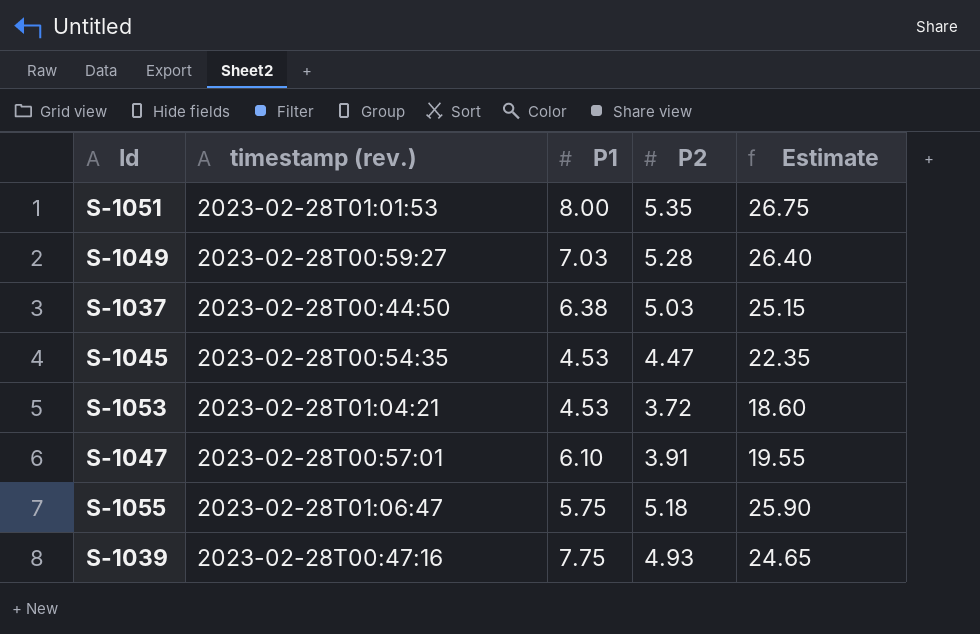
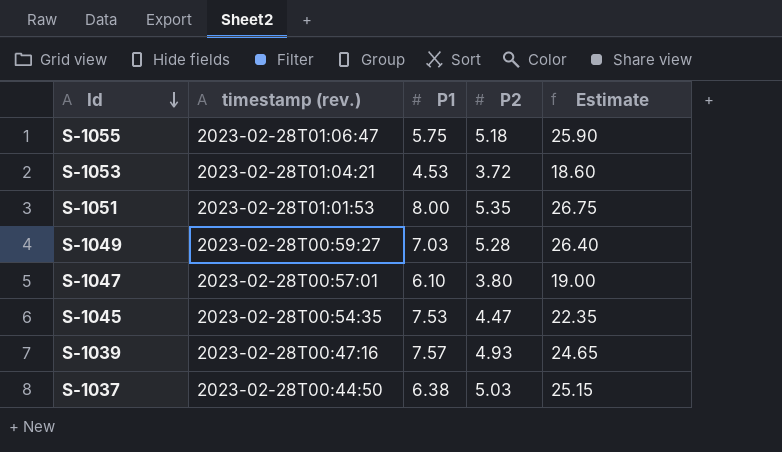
row order: none -> Id descending
S-1047 | P2: 3.91 -> 3.80
S-1047 | Estimate: 19.55 -> 19.00
S-1045 | P1: 4.53 -> 7.53
S-1039 | P1: 7.75 -> 7.57

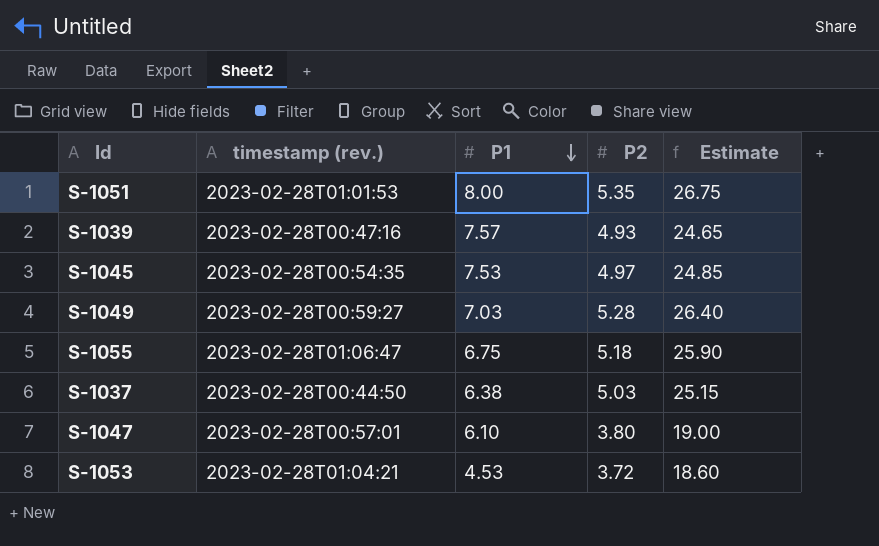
row order: Id descending -> P1 descending
S-1045 | P2: 4.47 -> 4.97
S-1045 | Estimate: 22.35 -> 24.85
S-1055 | P1: 5.75 -> 6.75

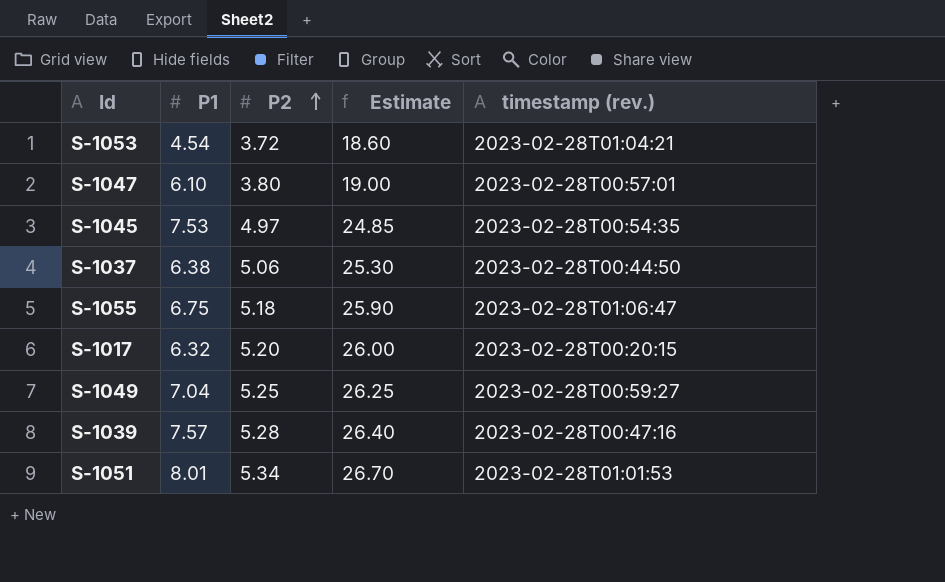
row order: P1 descending -> P2 ascending
column timestamp (rev.) | position: 2 -> 5
S-1053 | P1: 4.53 -> 4.54
S-1037 | P2: 5.03 -> 5.06
S-1037 | Estimate: 25.15 -> 25.30
row S-1017: none -> 6.32 | 5.20 | 26.00 | 2023-02-28T00:20:15
S-1049 | P1: 7.03 -> 7.04
S-1049 | P2: 5.28 -> 5.25
S-1049 | Estimate: 26.40 -> 26.25
S-1039 | P2: 4.93 -> 5.28
S-1039 | Estimate: 24.65 -> 26.40
S-1051 | P1: 8.00 -> 8.01
S-1051 | P2: 5.35 -> 5.34
S-1051 | Estimate: 26.75 -> 26.70

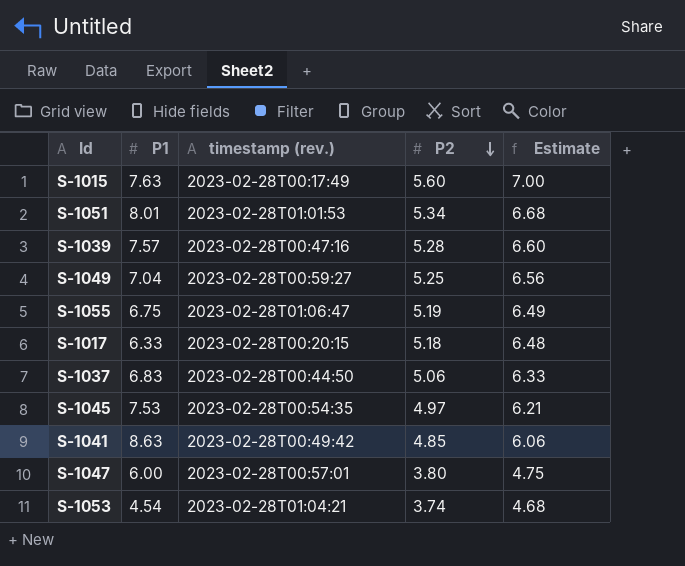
row order: P2 ascending -> P2 descending
column timestamp (rev.) | position: 5 -> 3
column Estimate | formula: [P2] * 5 -> [P2] * 1.25
row S-1015: none -> 7.63 | 2023-02-28T00:17:49 | 5.60 | 7.00
S-1055 | P2: 5.18 -> 5.19
S-1017 | P1: 6.32 -> 6.33
S-1017 | P2: 5.20 -> 5.18
S-1037 | P1: 6.38 -> 6.83
row S-1041: none -> 8.63 | 2023-02-28T00:49:42 | 4.85 | 6.06
S-1047 | P1: 6.10 -> 6.00
S-1053 | P2: 3.72 -> 3.74

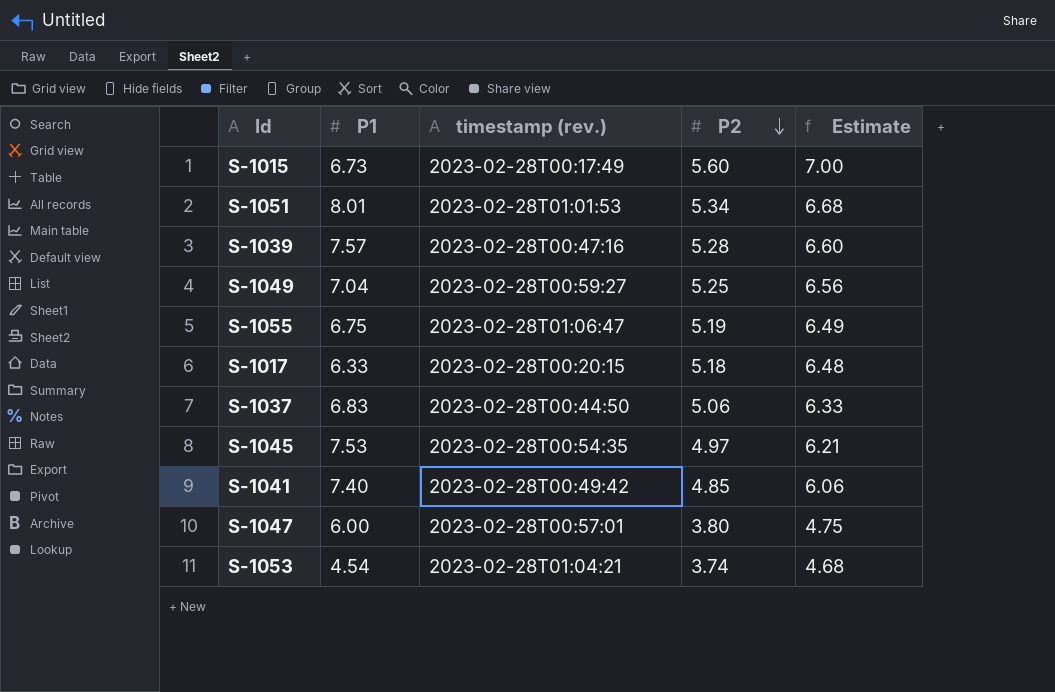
S-1015 | P1: 7.63 -> 6.73
S-1041 | P1: 8.63 -> 7.40

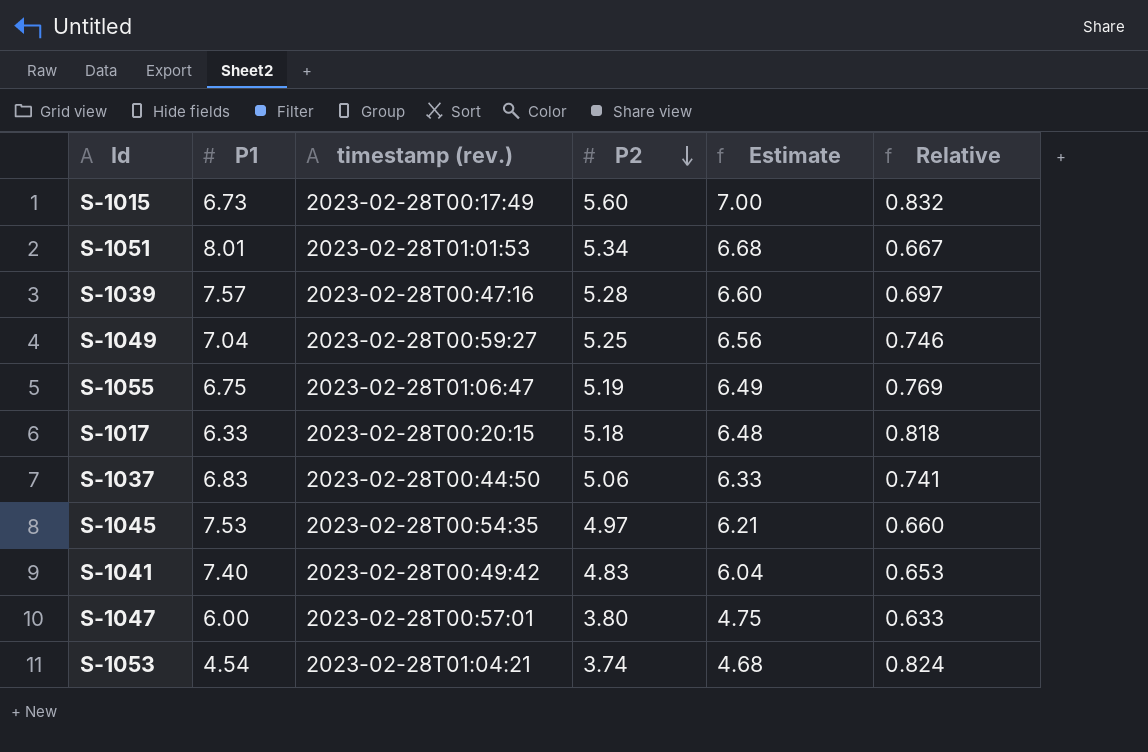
column Relative | formula: none -> [P2] / [P1]
S-1041 | P2: 4.85 -> 4.83
S-1041 | Estimate: 6.06 -> 6.04

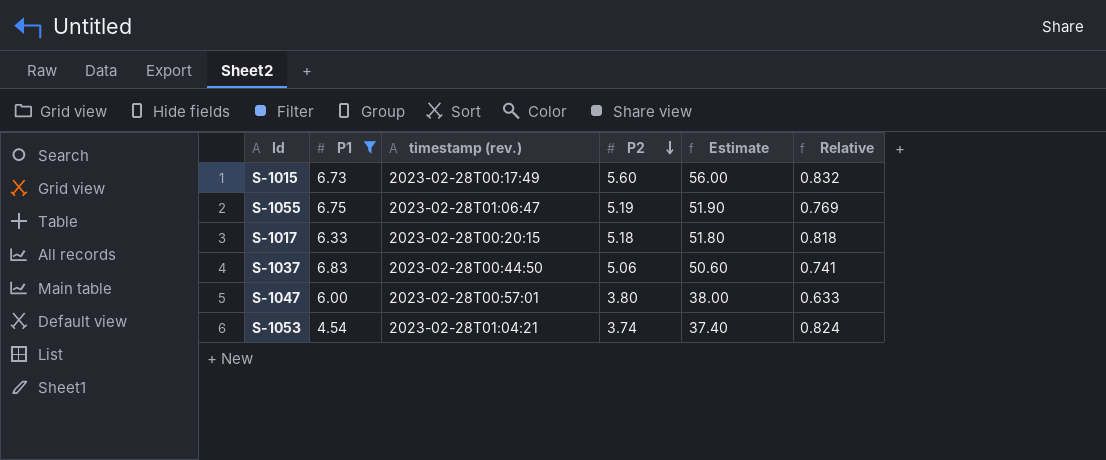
filter: none -> P1 <= 6.83
column Estimate | formula: [P2] * 1.25 -> [P2] * 10

